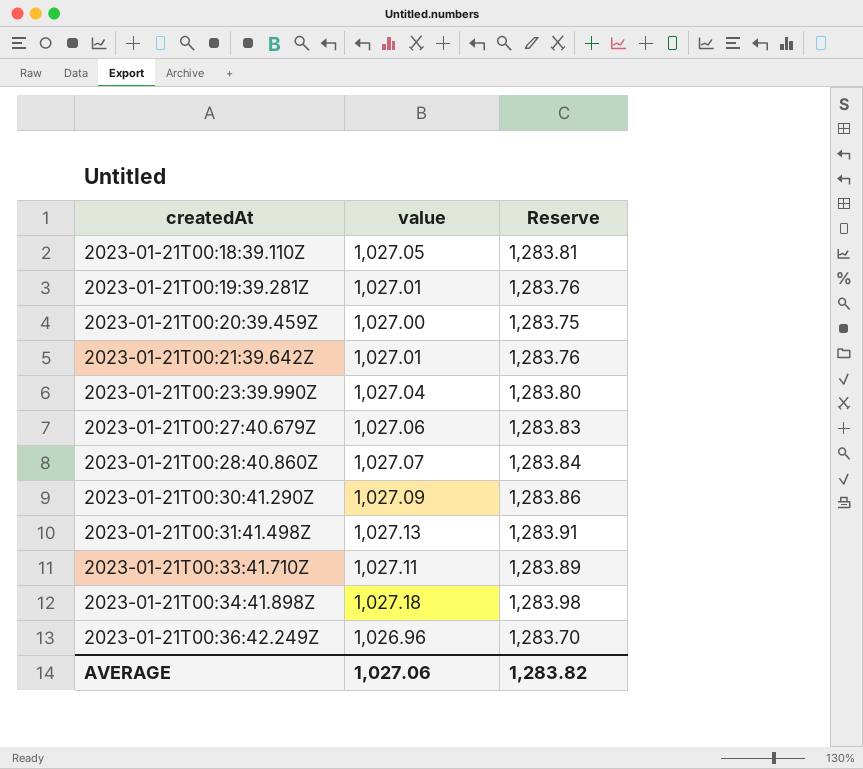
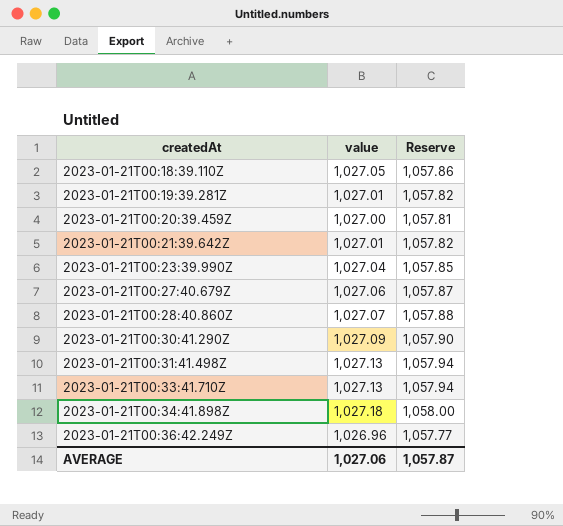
column Reserve | formula: [value] * 1.25 -> [value] * 1.03
2023-01-21T00:33:41.710Z | value: 1,027.11 -> 1,027.13
AVERAGE | Reserve: 1,283.82 -> 1,057.87

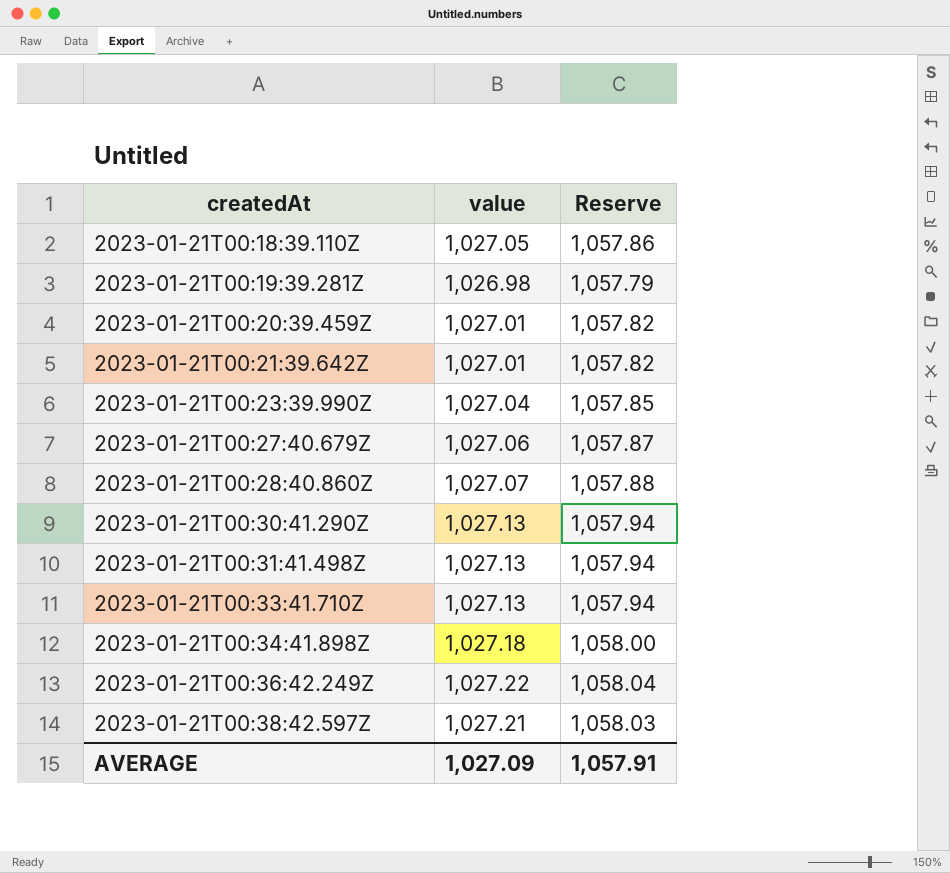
2023-01-21T00:19:39.281Z | value: 1,027.01 -> 1,026.98
2023-01-21T00:19:39.281Z | Reserve: 1,057.82 -> 1,057.79
2023-01-21T00:20:39.459Z | value: 1,027.00 -> 1,027.01
2023-01-21T00:20:39.459Z | Reserve: 1,057.81 -> 1,057.82
2023-01-21T00:30:41.290Z | value: 1,027.09 -> 1,027.13
2023-01-21T00:30:41.290Z | Reserve: 1,057.90 -> 1,057.94
2023-01-21T00:36:42.249Z | value: 1,026.96 -> 1,027.22
2023-01-21T00:36:42.249Z | Reserve: 1,057.77 -> 1,058.04
row 2023-01-21T00:38:42.597Z: none -> 1,027.21 | 1,058.03
AVERAGE | value: 1,027.06 -> 1,027.09
AVERAGE | Reserve: 1,057.87 -> 1,057.91

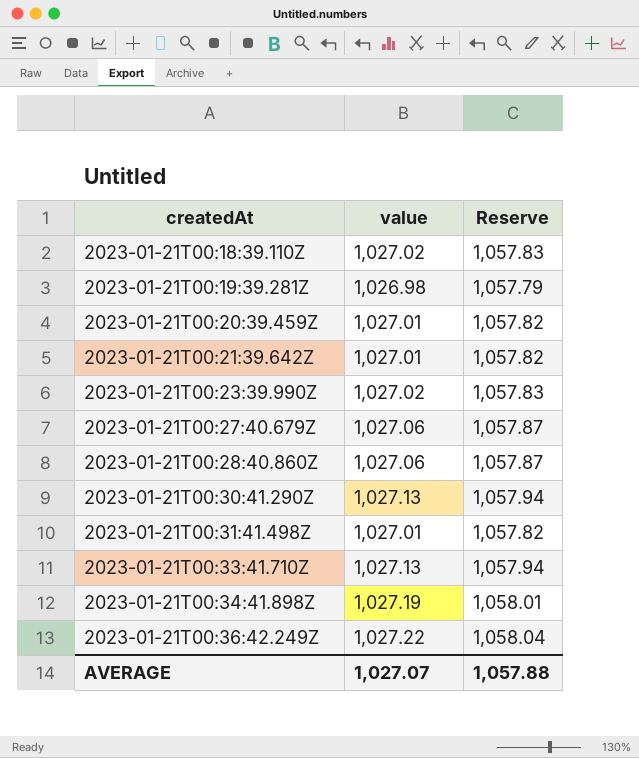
row 2023-01-21T00:38:42.597Z: 1,027.21 | 1,058.03 -> none
2023-01-21T00:18:39.110Z | value: 1,027.05 -> 1,027.02
2023-01-21T00:18:39.110Z | Reserve: 1,057.86 -> 1,057.83
2023-01-21T00:23:39.990Z | value: 1,027.04 -> 1,027.02
2023-01-21T00:23:39.990Z | Reserve: 1,057.85 -> 1,057.83
2023-01-21T00:28:40.860Z | value: 1,027.07 -> 1,027.06
2023-01-21T00:28:40.860Z | Reserve: 1,057.88 -> 1,057.87
2023-01-21T00:31:41.498Z | value: 1,027.13 -> 1,027.01
2023-01-21T00:31:41.498Z | Reserve: 1,057.94 -> 1,057.82
2023-01-21T00:34:41.898Z | value: 1,027.18 -> 1,027.19
2023-01-21T00:34:41.898Z | Reserve: 1,058.00 -> 1,058.01
AVERAGE | value: 1,027.09 -> 1,027.07
AVERAGE | Reserve: 1,057.91 -> 1,057.88

